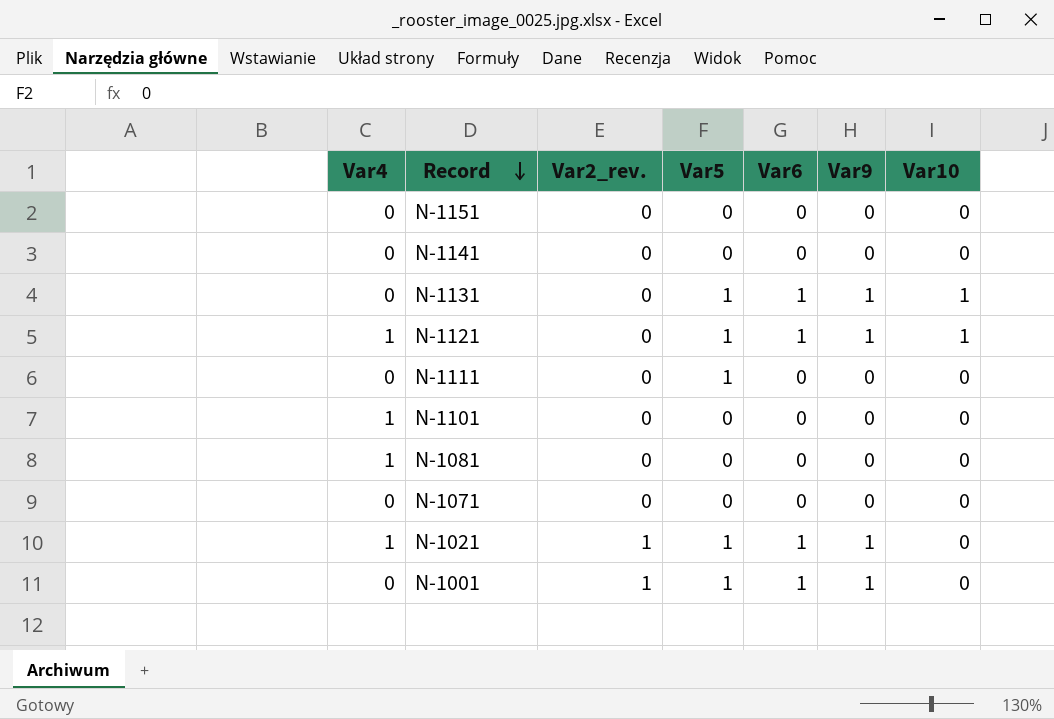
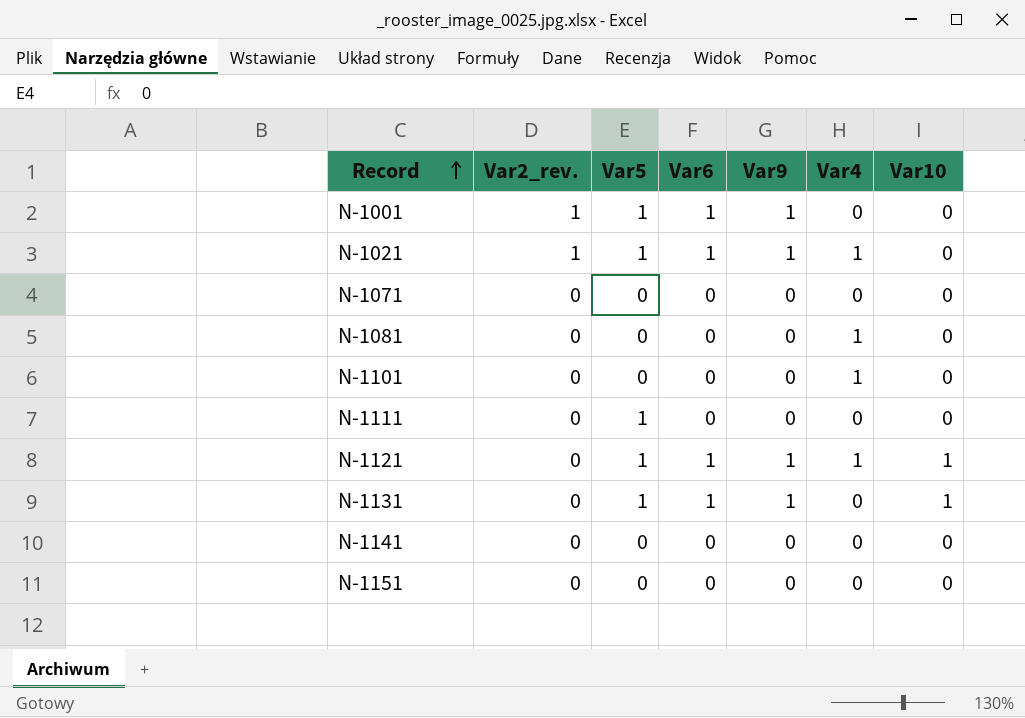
row order: Record descending -> Record ascending
column Var4 | position: 1 -> 6

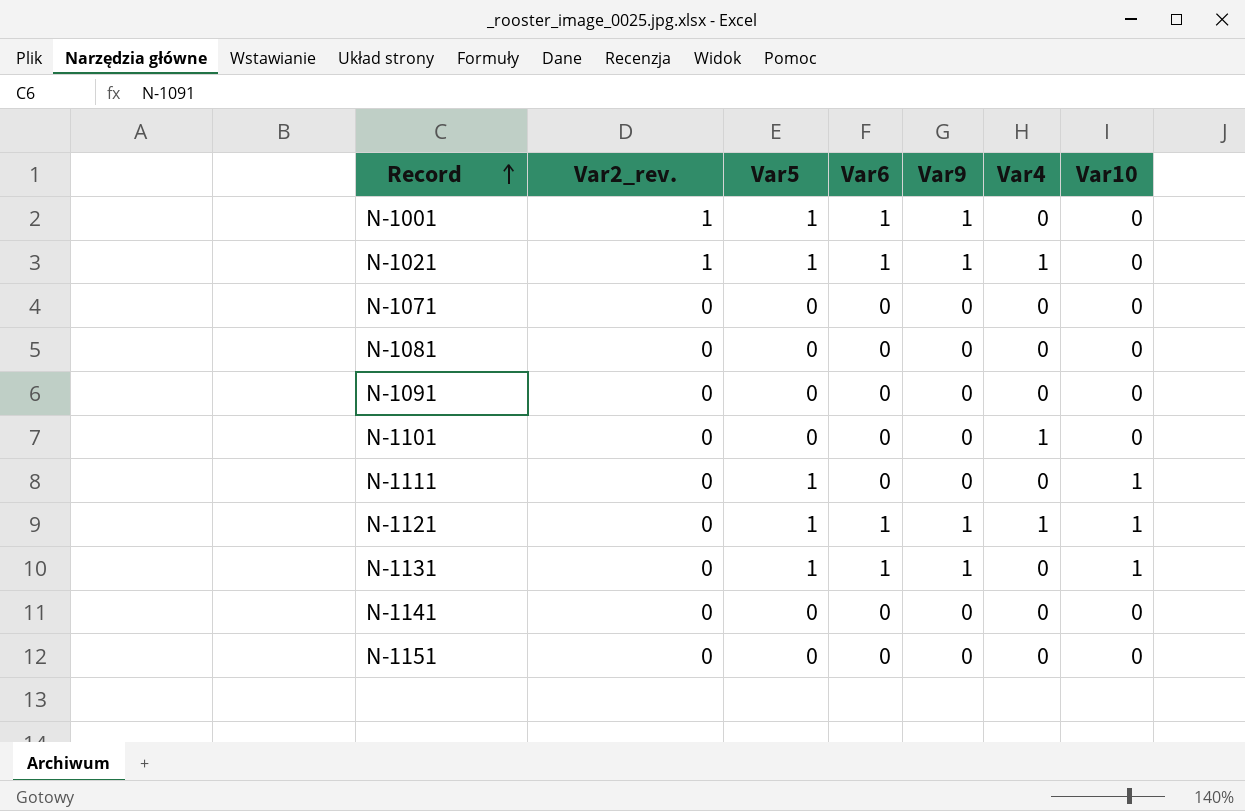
N-1081 | Var4: 1 -> 0
row N-1091: none -> 0 | 0 | 0 | 0 | 0 | 0
N-1111 | Var10: 0 -> 1

